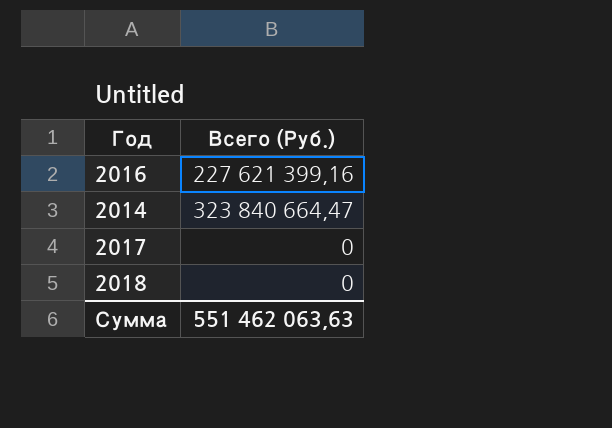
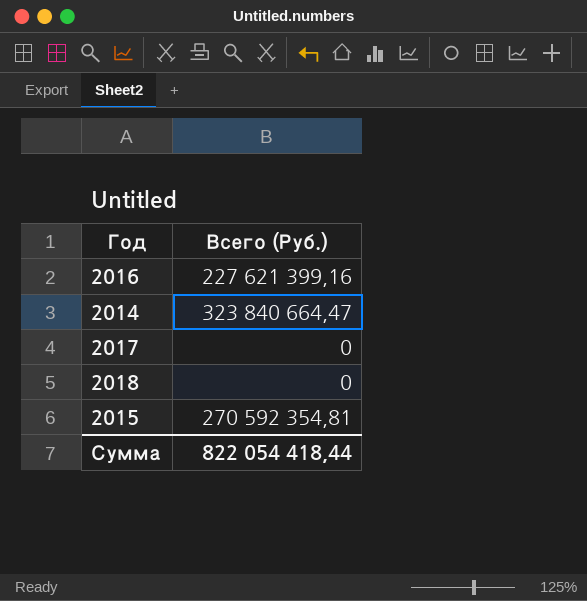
row 2015: none -> 270 592 354,81
Сумма | Всего (Руб.): 551 462 063,63 -> 822 054 418,44

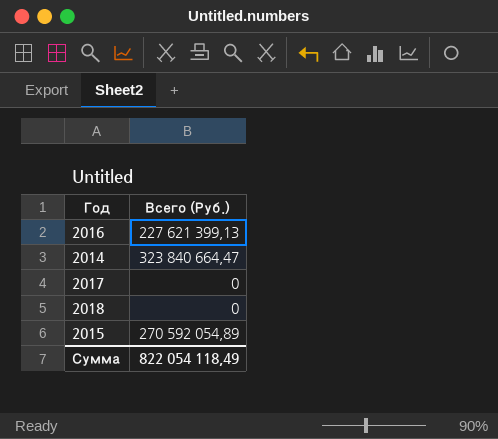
2016 | Всего (Руб.): 227 621 399,16 -> 227 621 399,13
2015 | Всего (Руб.): 270 592 354,81 -> 270 592 054,89
Сумма | Всего (Руб.): 822 054 418,44 -> 822 054 118,49

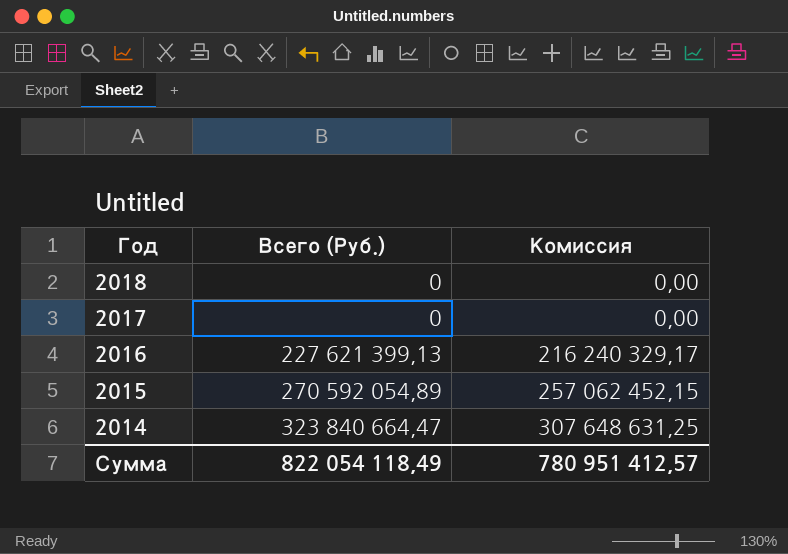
row order: none -> Год descending
column Комиссия | formula: none -> [Всего (Руб.)] * 0,95

